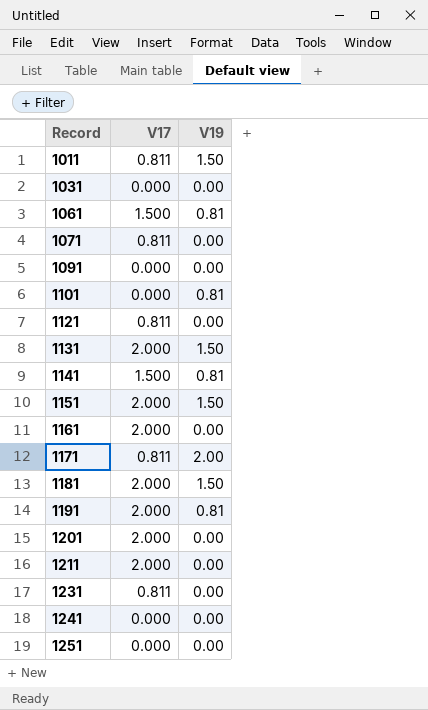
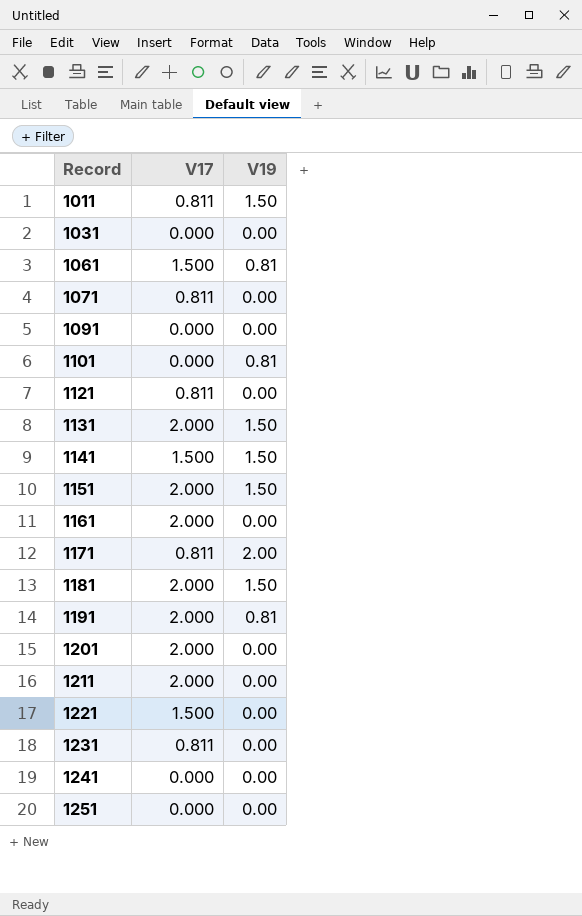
1141 | V19: 0.81 -> 1.50
row 1221: none -> 1.500 | 0.00

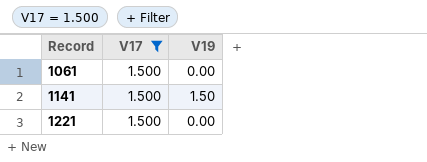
filter: none -> V17 = 1.500
1061 | V19: 0.81 -> 0.00

